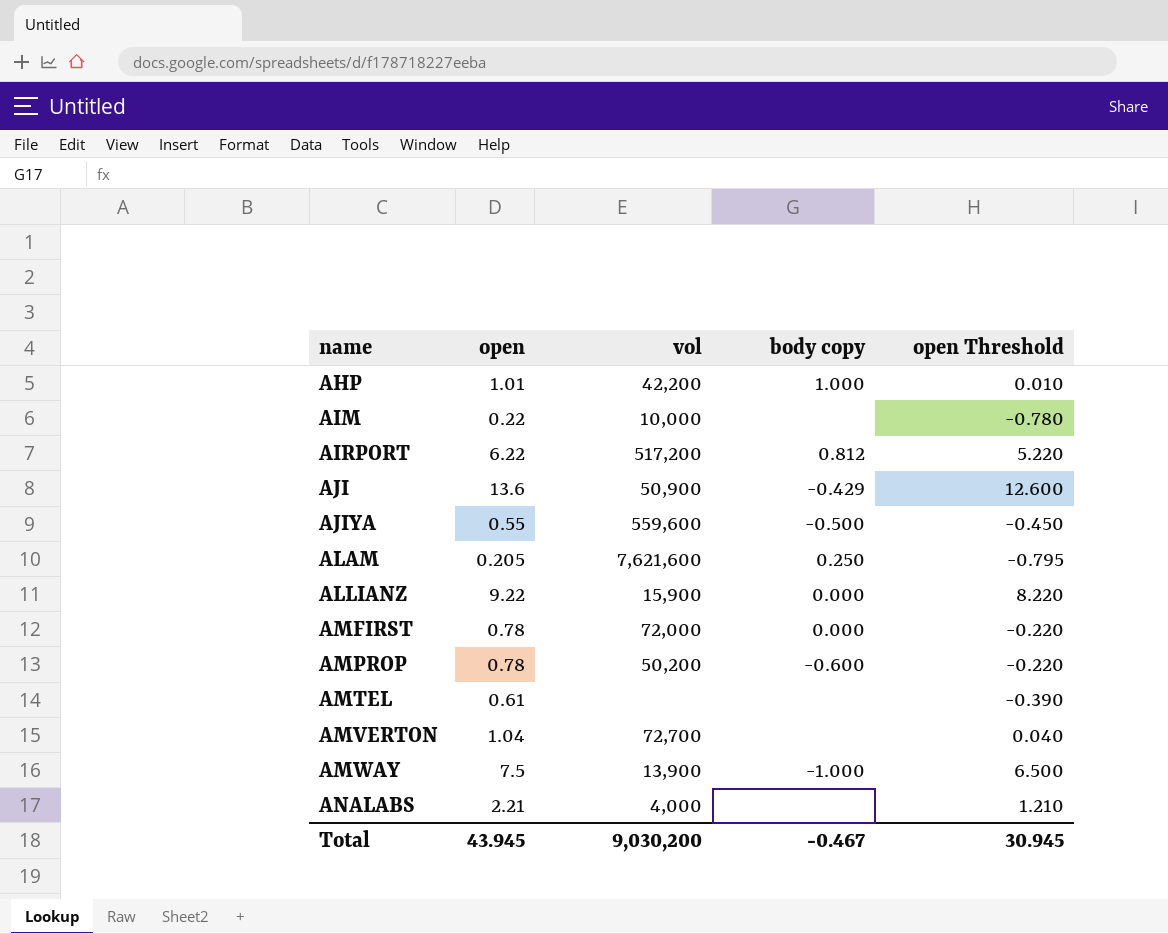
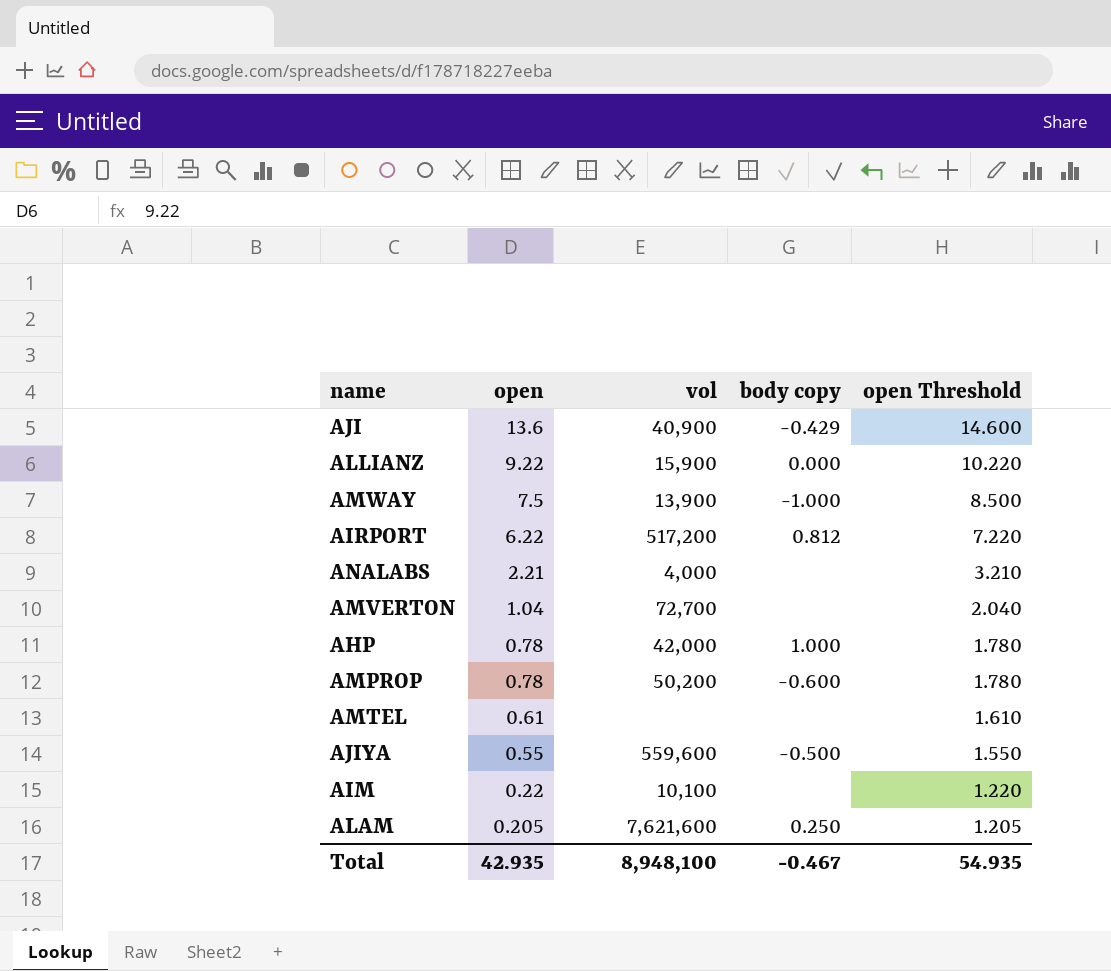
row order: name ascending -> open descending
column open Threshold | formula: [open] - 1 -> [open] + 1
row AMFIRST: 0.78 | 72,000 | 0.000 | -0.220 -> none
AJI | vol: 50,900 -> 40,900
AHP | open: 1.01 -> 0.78
AHP | vol: 42,200 -> 42,000
AIM | vol: 10,000 -> 10,100
Total | open: 43.945 -> 42.935
Total | vol: 9,030,200 -> 8,948,100
Total | open Threshold: 30.945 -> 54.935

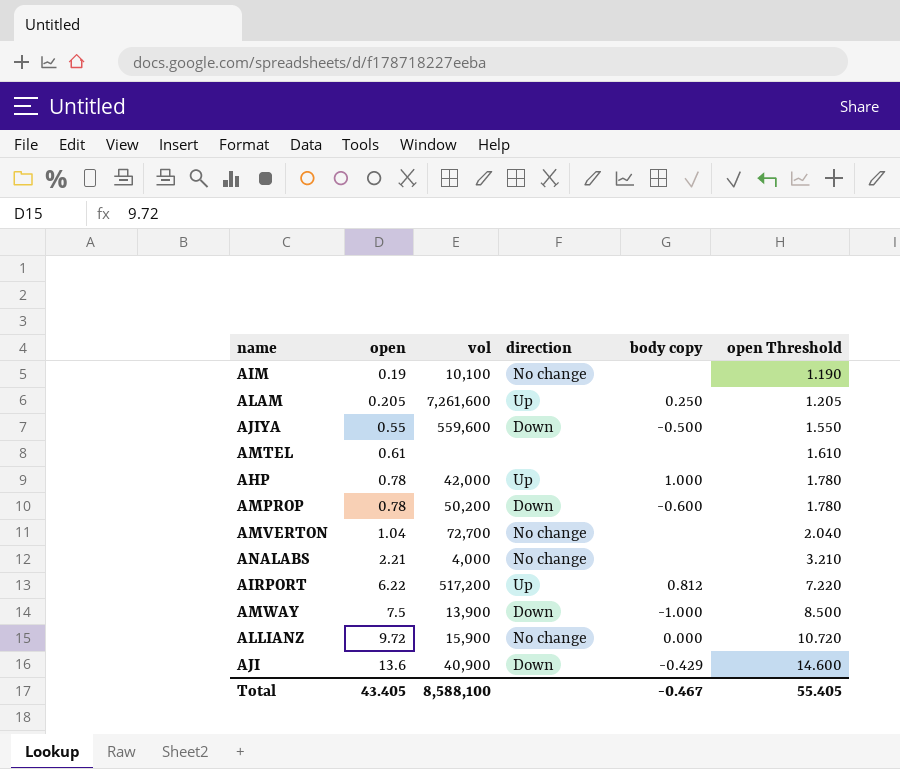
row order: open descending -> open ascending
column direction | position: none -> 4
AIM | open: 0.22 -> 0.19
AIM | open Threshold: 1.220 -> 1.190
ALAM | vol: 7,621,600 -> 7,261,600
ALLIANZ | open: 9.22 -> 9.72
ALLIANZ | open Threshold: 10.220 -> 10.720
Total | open: 42.935 -> 43.405
Total | vol: 8,948,100 -> 8,588,100
Total | open Threshold: 54.935 -> 55.405

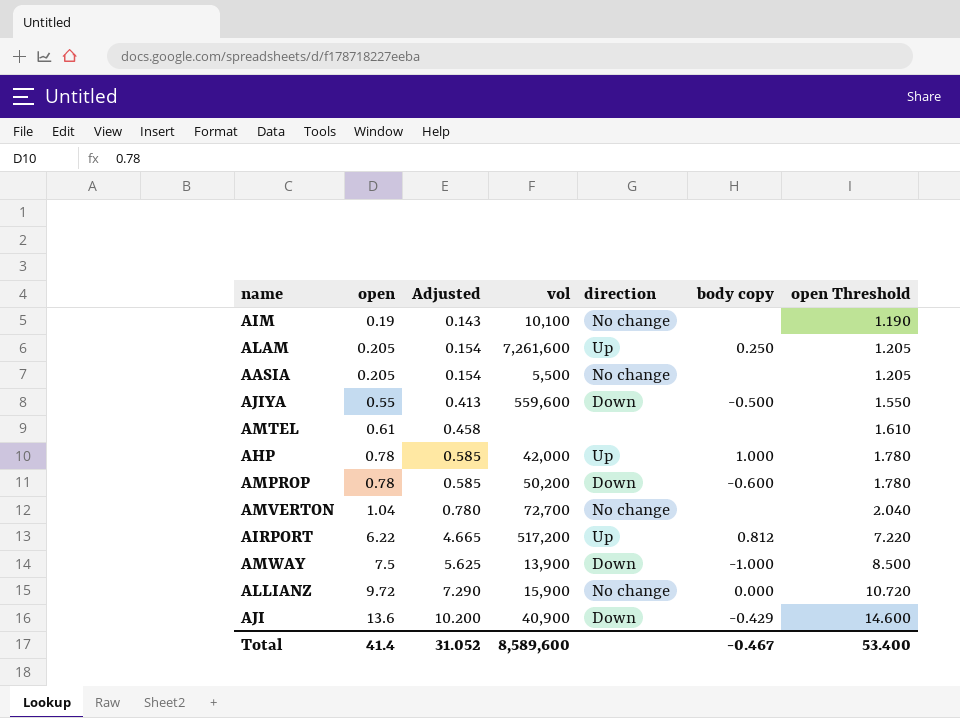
column Adjusted | formula: none -> [open] * 0.75
row ANALABS: 2.21 | 4,000 | No change | none | 3.210 -> none
row AASIA: none -> 0.205 | 0.154 | 5,500 | No change | none | 1.205
Total | open: 43.405 -> 41.4
Total | vol: 8,588,100 -> 8,589,600
Total | open Threshold: 55.405 -> 53.400

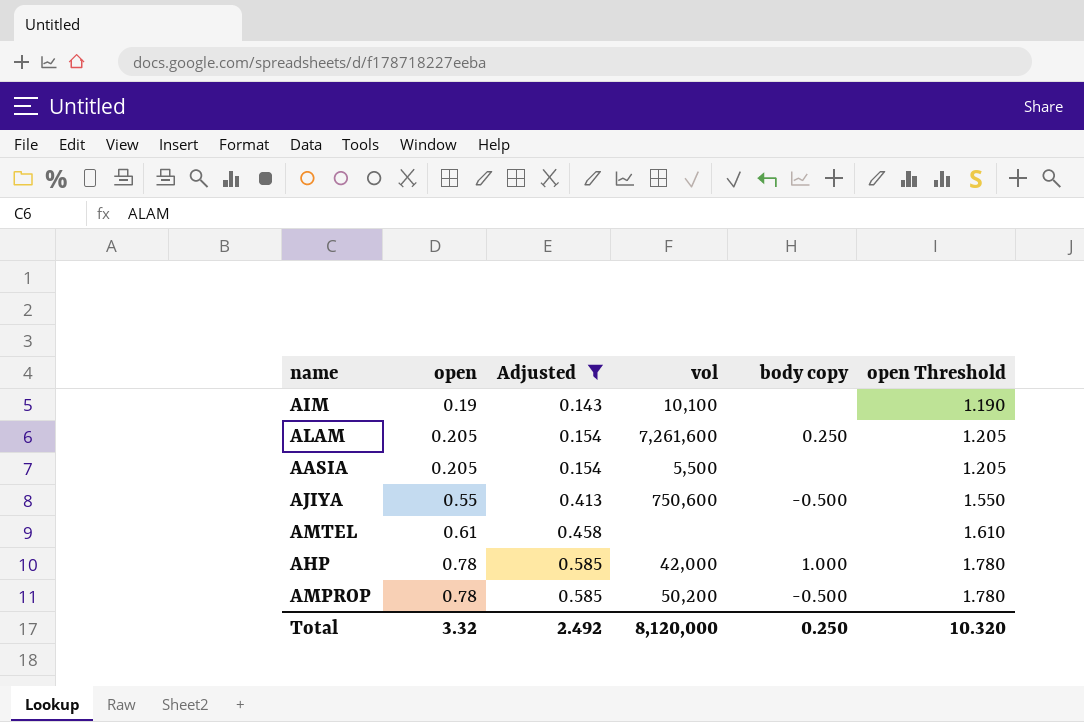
filter: none -> Adjusted <= 0.585
column direction | position: 5 -> none
AJIYA | vol: 559,600 -> 750,600
AMPROP | body copy: -0.600 -> -0.500
Total | open: 41.4 -> 3.32
Total | Adjusted: 31.052 -> 2.492
Total | vol: 8,589,600 -> 8,120,000
Total | body copy: -0.467 -> 0.250
Total | open Threshold: 53.400 -> 10.320

